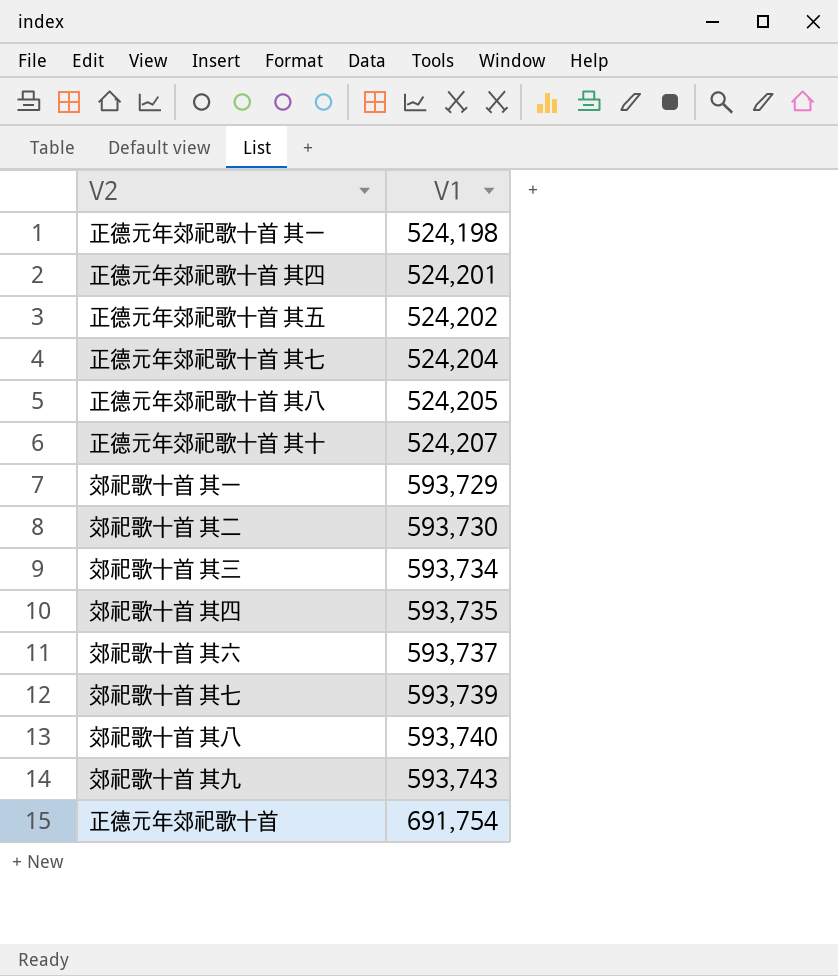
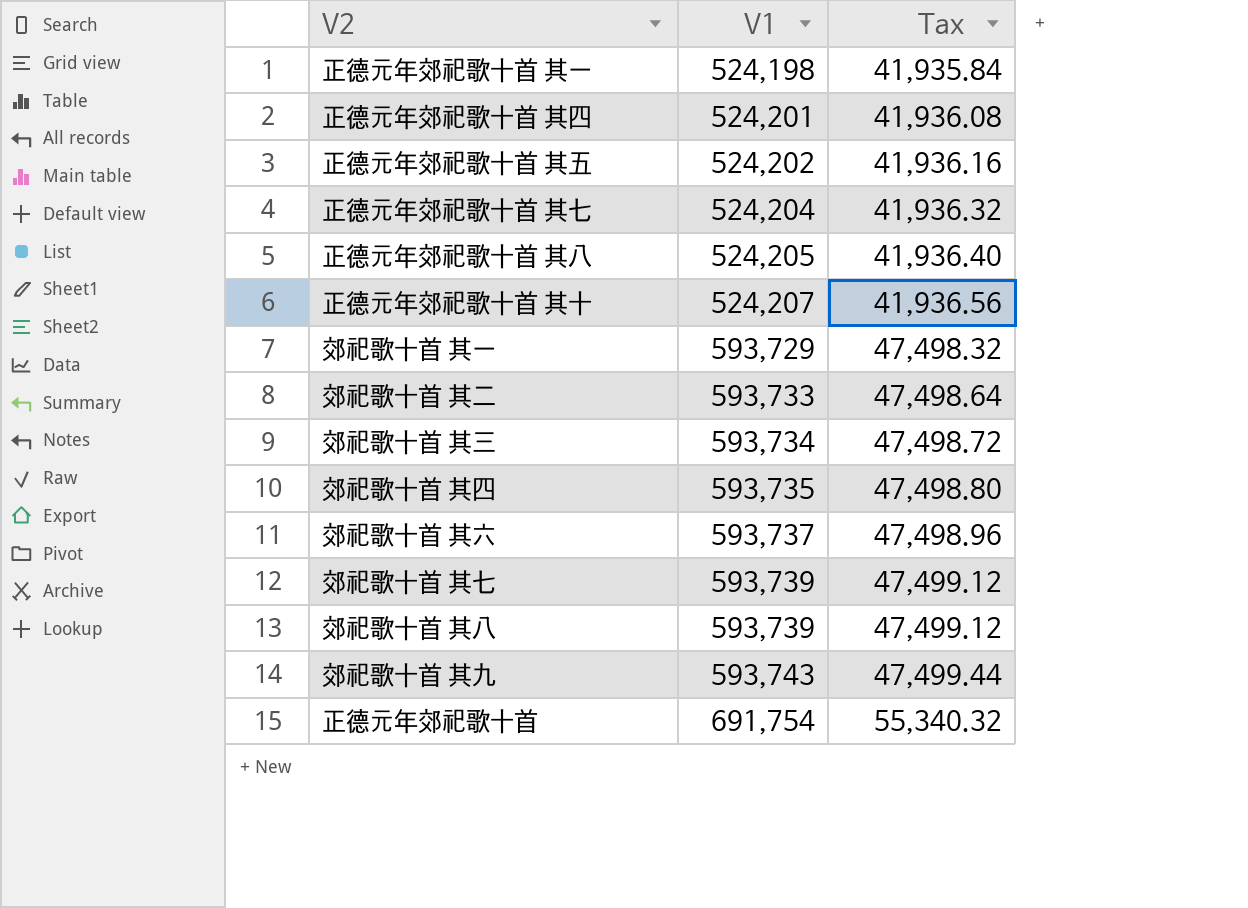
column Tax | formula: none -> [V1] * 0.08
郊祀歌十首 其二 | V1: 593,730 -> 593,733
郊祀歌十首 其八 | V1: 593,740 -> 593,739

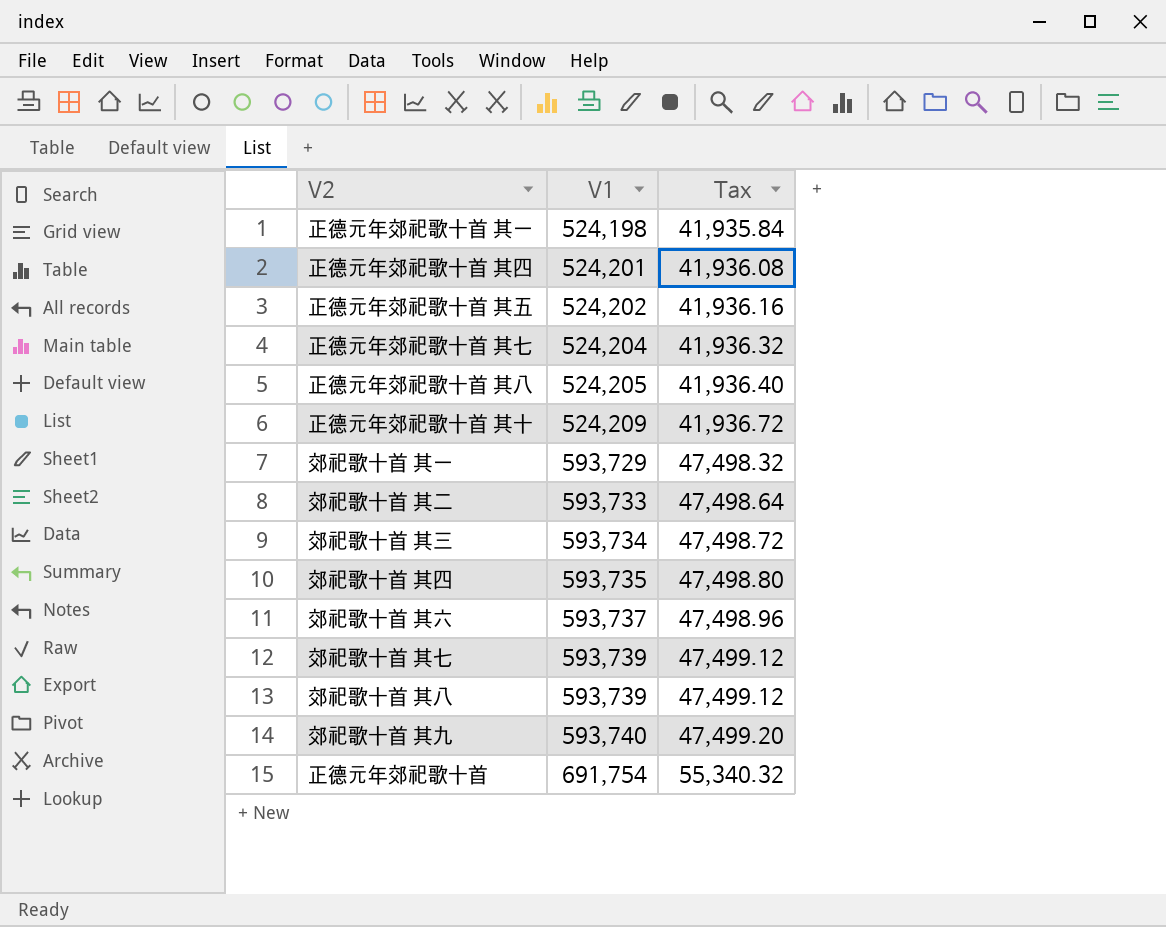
正德元年郊祀歌十首 其十 | V1: 524,207 -> 524,209
正德元年郊祀歌十首 其十 | Tax: 41,936.56 -> 41,936.72
郊祀歌十首 其九 | V1: 593,743 -> 593,740
郊祀歌十首 其九 | Tax: 47,499.44 -> 47,499.20

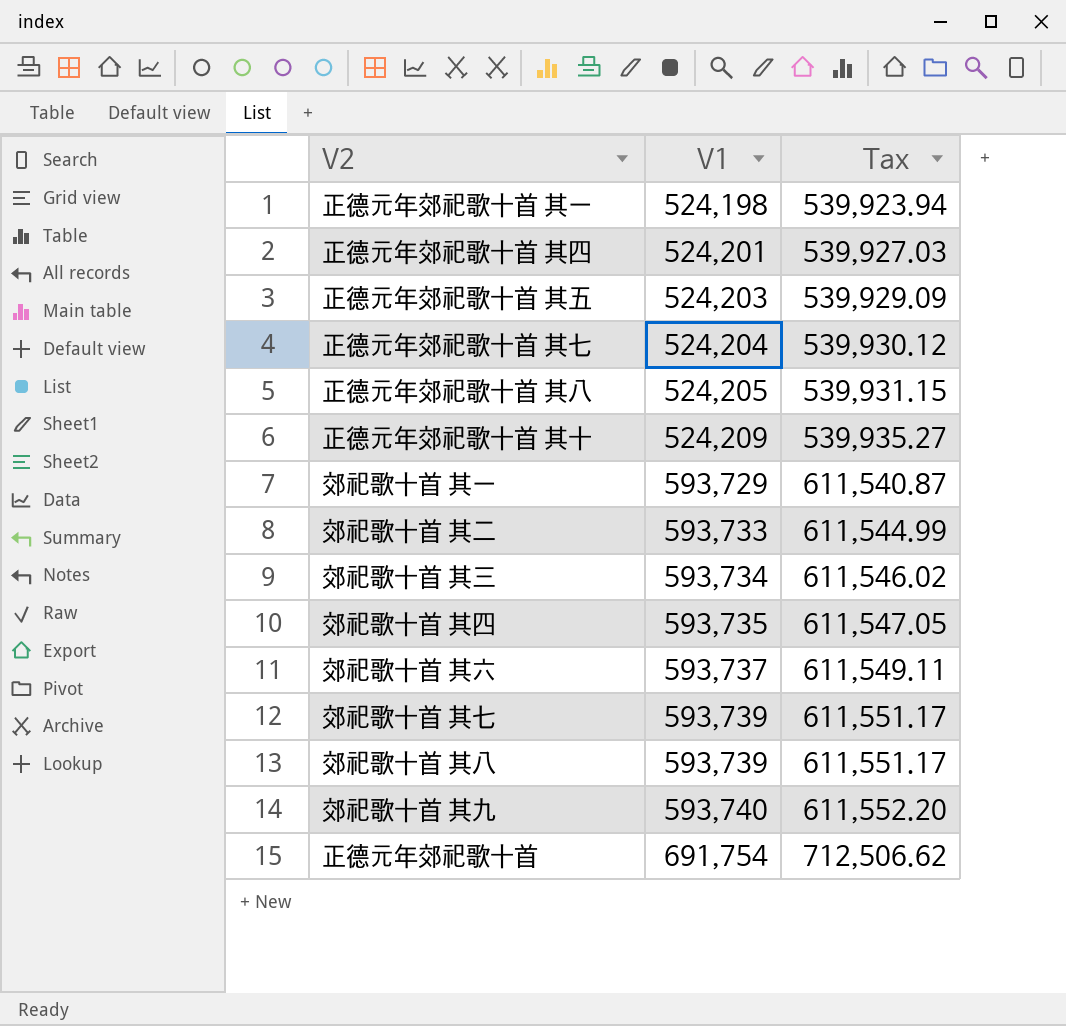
column Tax | formula: [V1] * 0.08 -> [V1] * 1.03
正德元年郊祀歌十首 其五 | V1: 524,202 -> 524,203

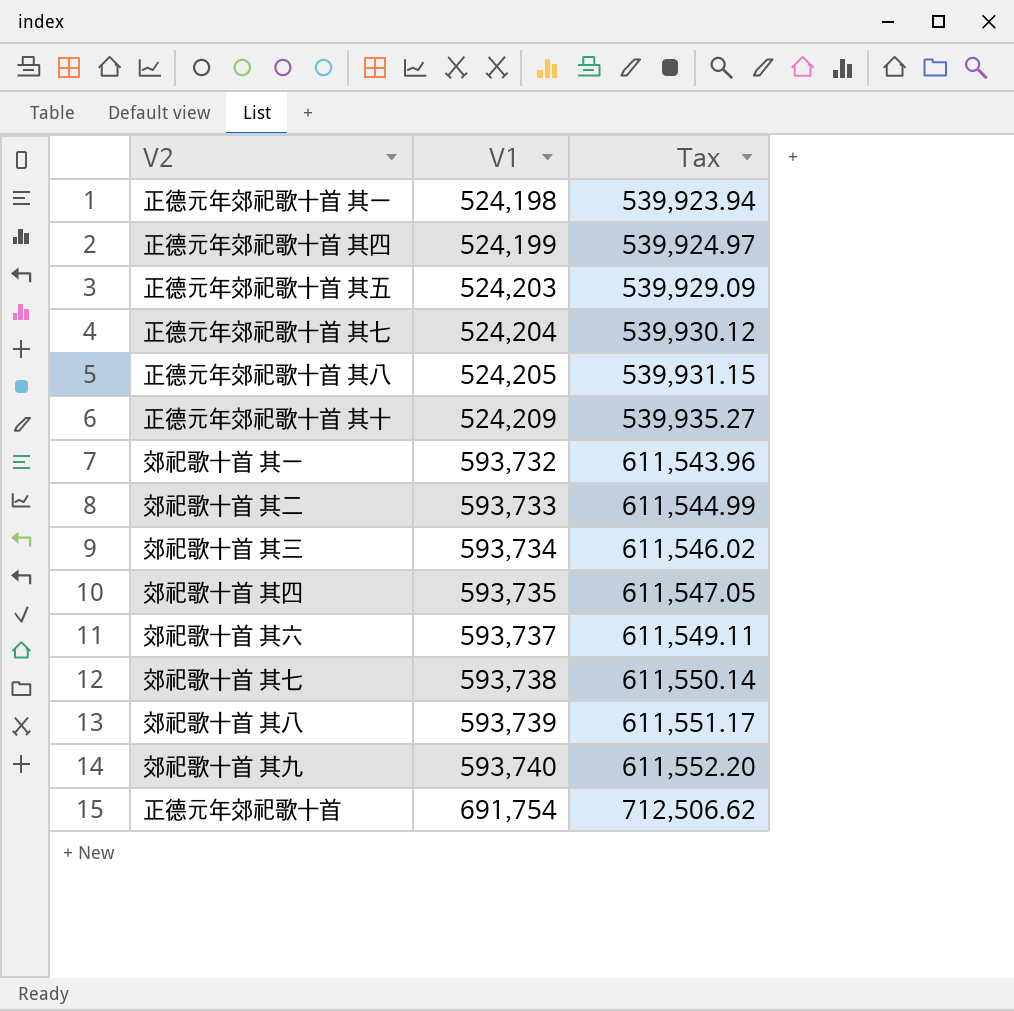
正德元年郊祀歌十首 其四 | V1: 524,201 -> 524,199
正德元年郊祀歌十首 其四 | Tax: 539,927.03 -> 539,924.97
郊祀歌十首 其一 | V1: 593,729 -> 593,732
郊祀歌十首 其一 | Tax: 611,540.87 -> 611,543.96
郊祀歌十首 其七 | V1: 593,739 -> 593,738
郊祀歌十首 其七 | Tax: 611,551.17 -> 611,550.14

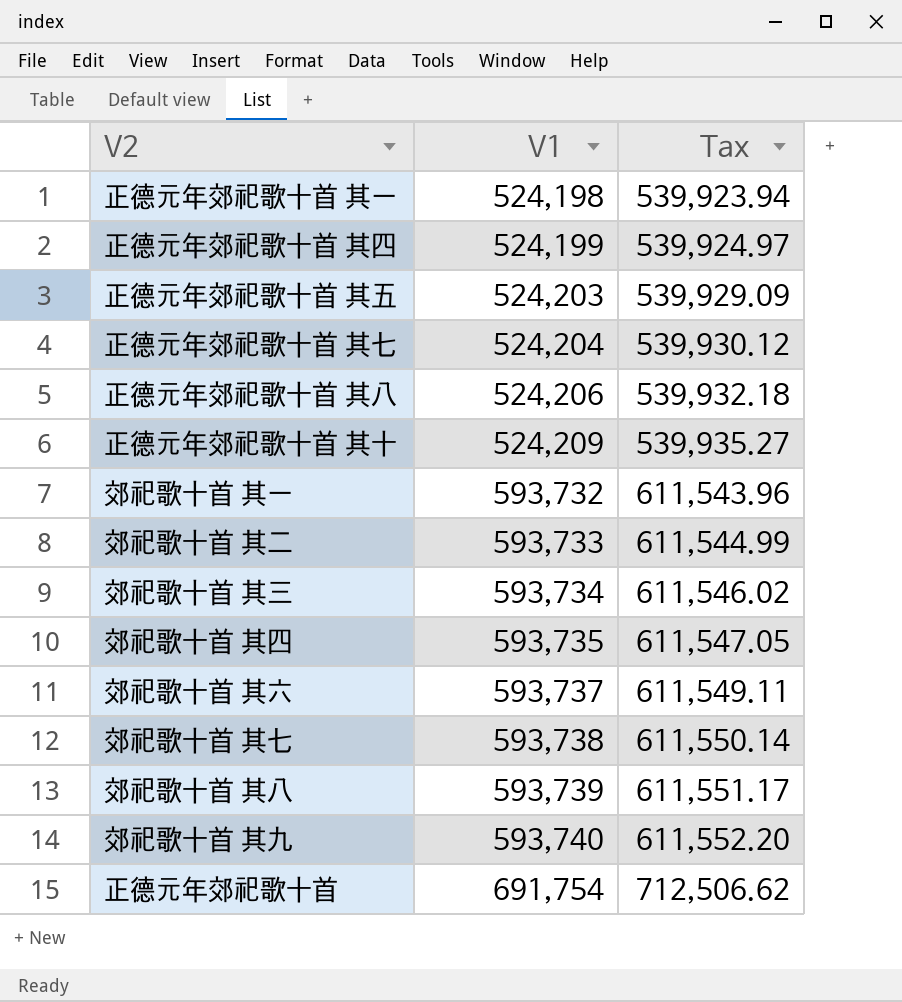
正德元年郊祀歌十首 其八 | V1: 524,205 -> 524,206
正德元年郊祀歌十首 其八 | Tax: 539,931.15 -> 539,932.18

